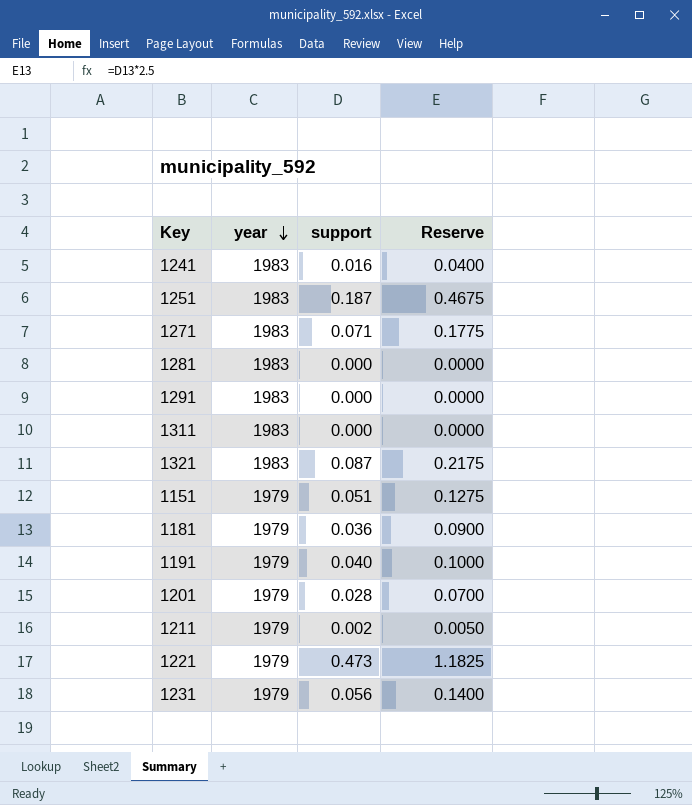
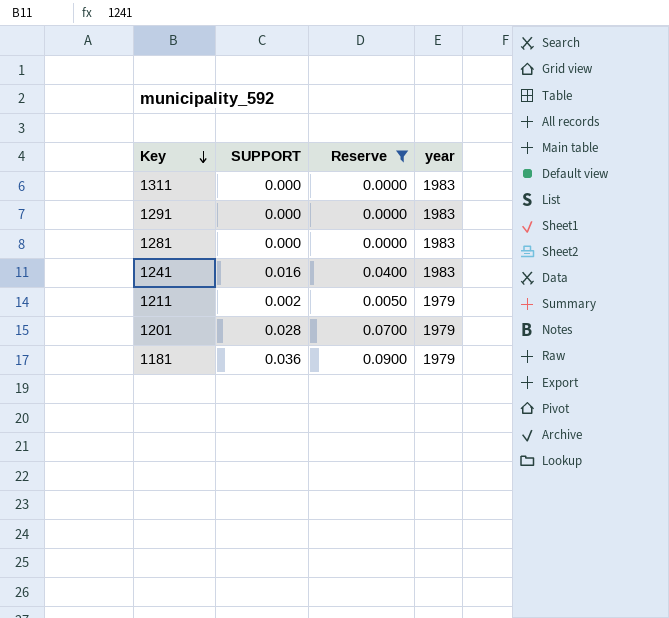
filter: none -> Reserve <= 0.0900
row order: year descending -> Key descending
column name: support -> SUPPORT
column year | position: 2 -> 4

